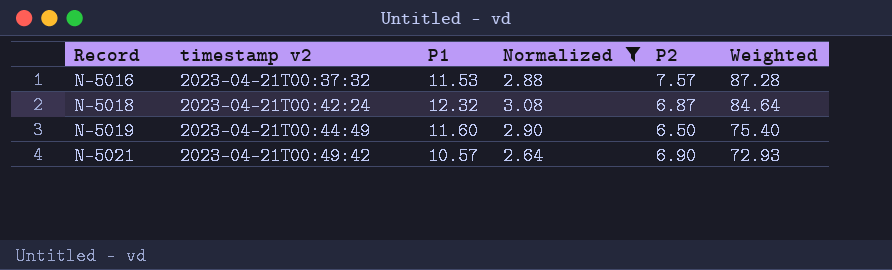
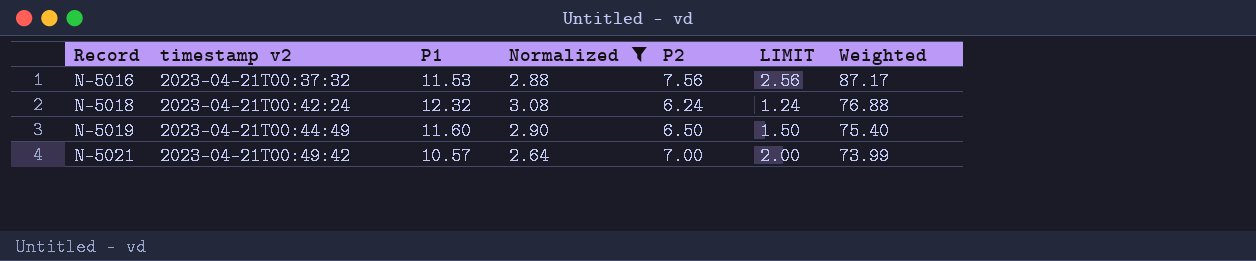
column LIMIT | formula: none -> [P2] - 5
N-5016 | P2: 7.57 -> 7.56
N-5016 | Weighted: 87.28 -> 87.17
N-5018 | P2: 6.87 -> 6.24
N-5018 | Weighted: 84.64 -> 76.88
N-5021 | P2: 6.90 -> 7.00
N-5021 | Weighted: 72.93 -> 73.99

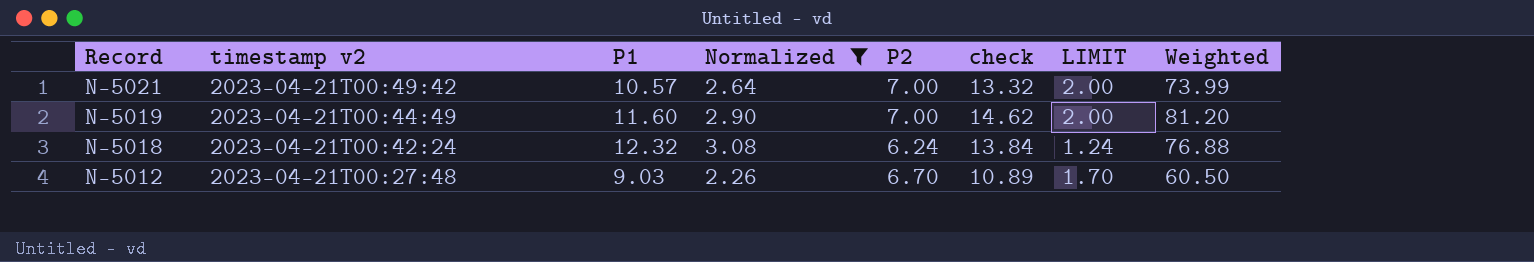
row order: Record ascending -> Record descending
column check | formula: none -> [Weighted] * 0.18
row N-5016: 2023-04-21T00:37:32 | 11.53 | 2.88 | 7.56 | 2.56 | 87.17 -> none
N-5019 | P2: 6.50 -> 7.00
N-5019 | LIMIT: 1.50 -> 2.00
N-5019 | Weighted: 75.40 -> 81.20
row N-5012: none -> 2023-04-21T00:27:48 | 9.03 | 2.26 | 6.70 | 10.89 | 1.70 | 60.50

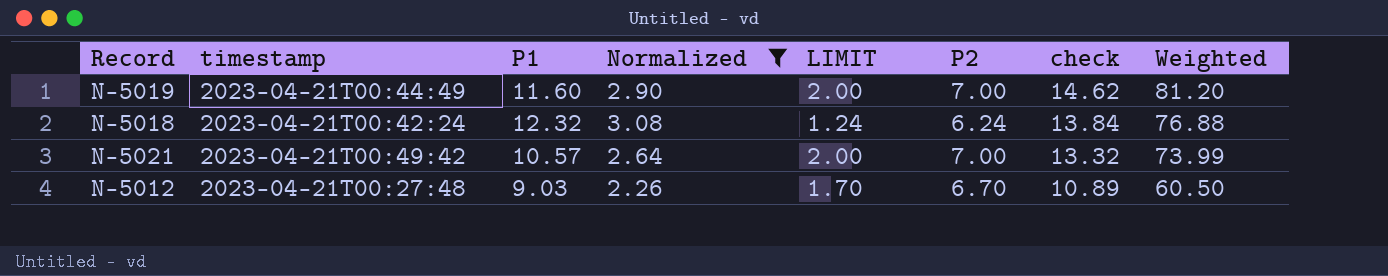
row order: Record descending -> check descending
column name: timestamp v2 -> timestamp
column LIMIT | position: 7 -> 5

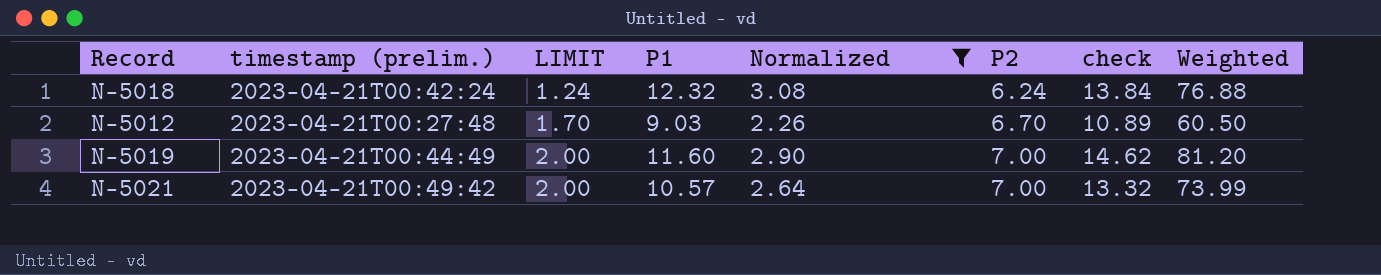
row order: check descending -> LIMIT ascending
column name: timestamp -> timestamp (prelim.)
column LIMIT | position: 5 -> 3

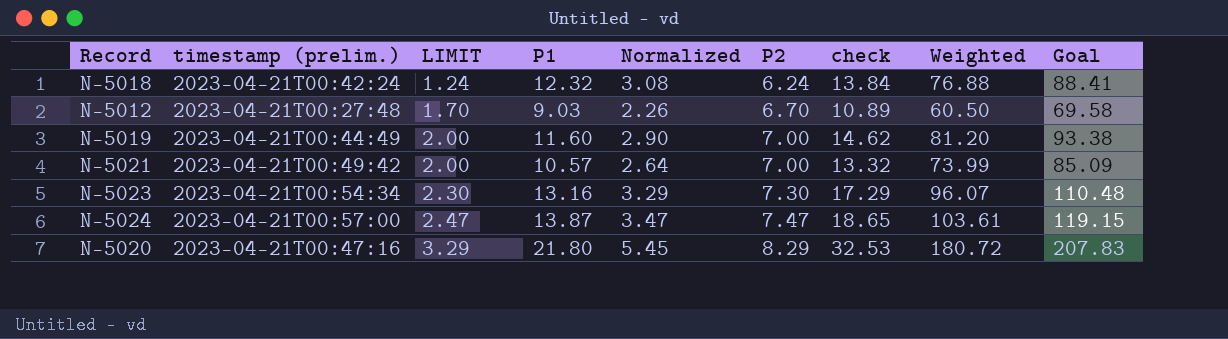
filter: Normalized <= 3.08 -> none
column Goal | formula: none -> [Weighted] * 1.15

